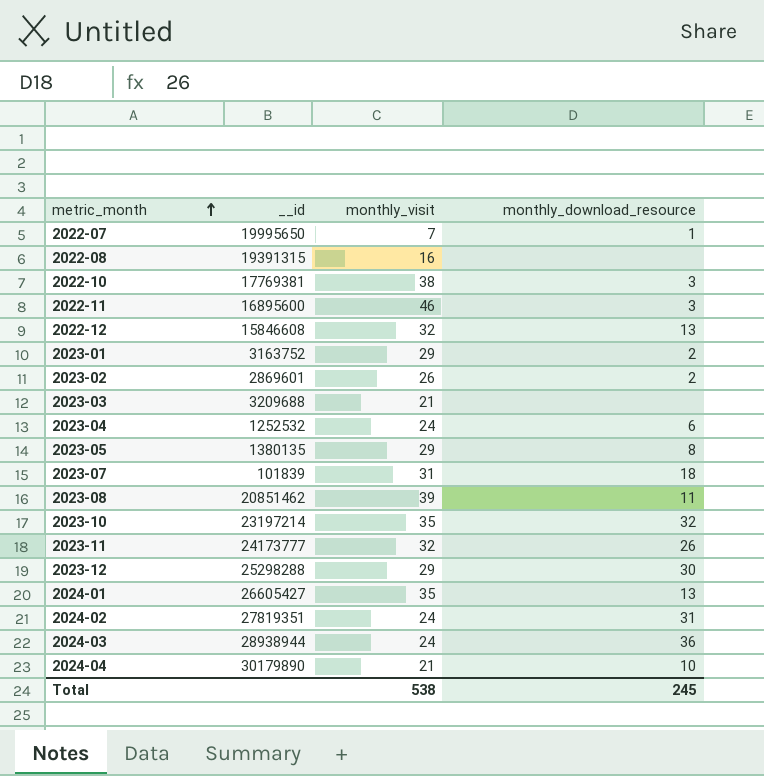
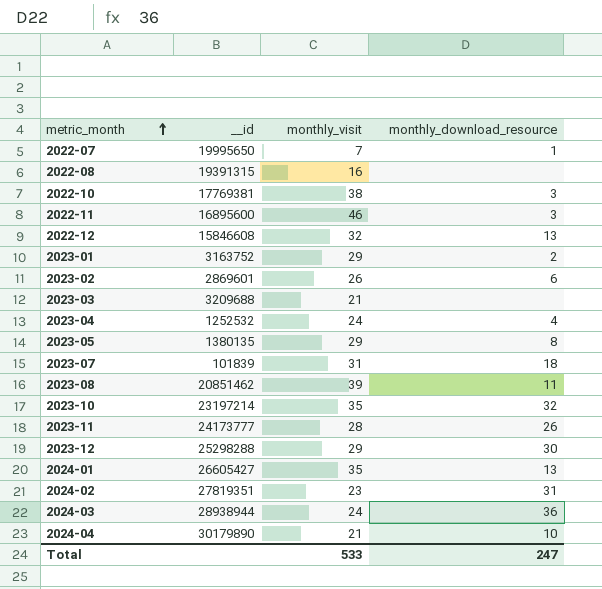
2023-02 | monthly_download_resource: 2 -> 6
2023-04 | monthly_download_resource: 6 -> 4
2023-11 | monthly_visit: 32 -> 28
2024-02 | monthly_visit: 24 -> 23
Total | monthly_visit: 538 -> 533
Total | monthly_download_resource: 245 -> 247

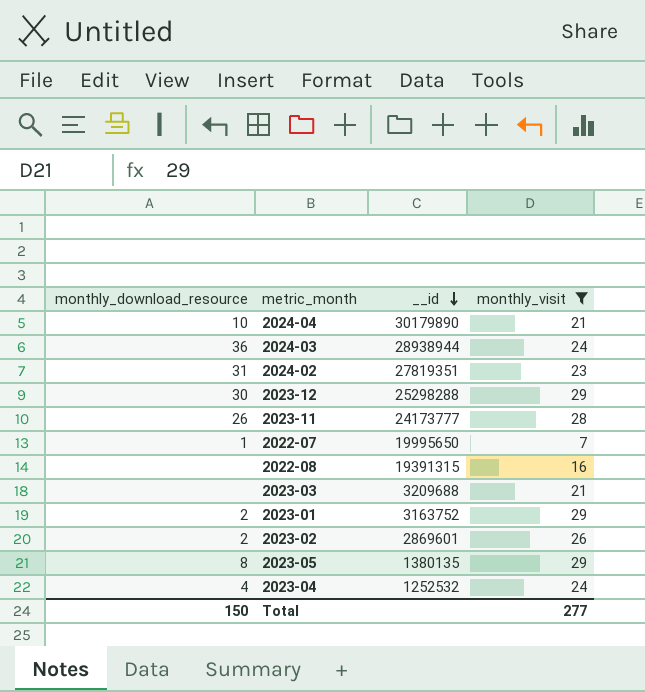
filter: none -> monthly_visit <= 29
row order: metric_month ascending -> __id descending
column monthly_download_resource | position: 4 -> 1
2023-02 | monthly_download_resource: 6 -> 2
Total | monthly_download_resource: 247 -> 150
Total | monthly_visit: 533 -> 277

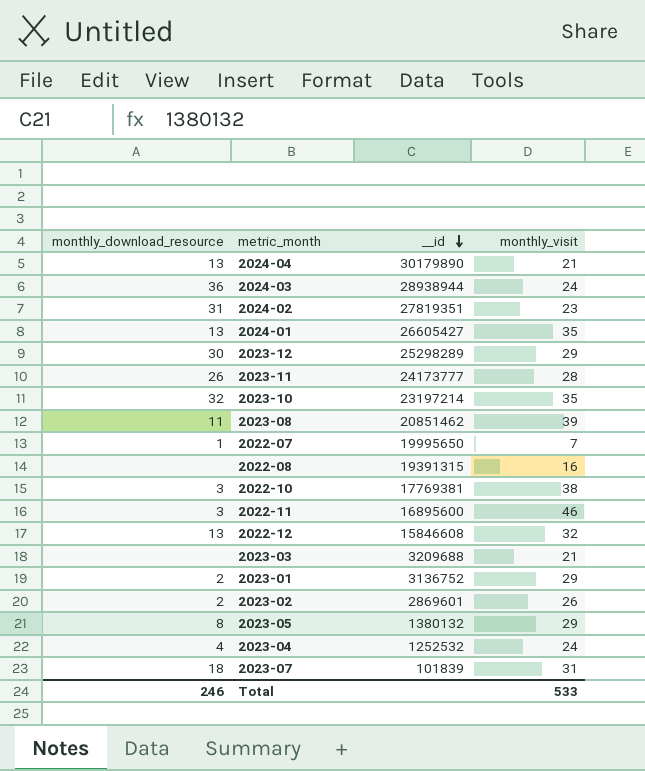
filter: monthly_visit <= 29 -> none
2024-04 | monthly_download_resource: 10 -> 13
2023-12 | __id: 25298288 -> 25298289
2023-01 | __id: 3163752 -> 3136752
2023-05 | __id: 1380135 -> 1380132
Total | monthly_download_resource: 150 -> 246
Total | monthly_visit: 277 -> 533

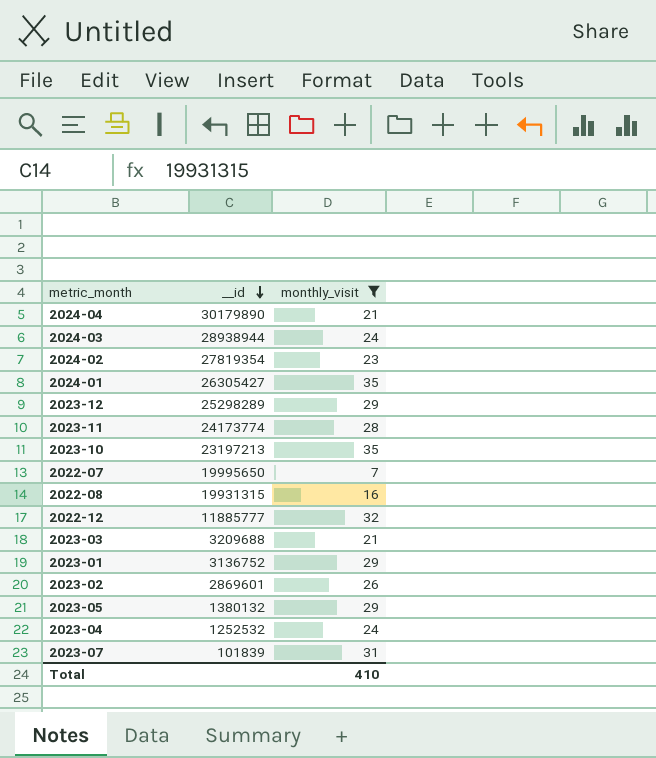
filter: none -> monthly_visit <= 35
column monthly_download_resource | position: 1 -> none
2024-02 | __id: 27819351 -> 27819354
2024-01 | __id: 26605427 -> 26305427
2023-11 | __id: 24173777 -> 24173774
2023-10 | __id: 23197214 -> 23197213
2022-08 | __id: 19391315 -> 19931315
2022-12 | __id: 15846608 -> 11885777
Total | monthly_visit: 533 -> 410

